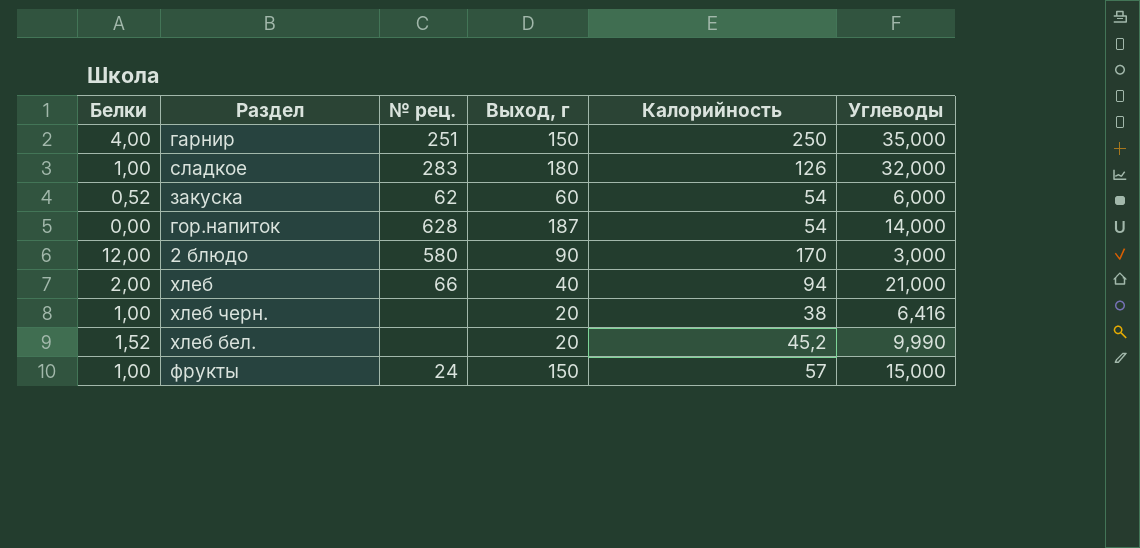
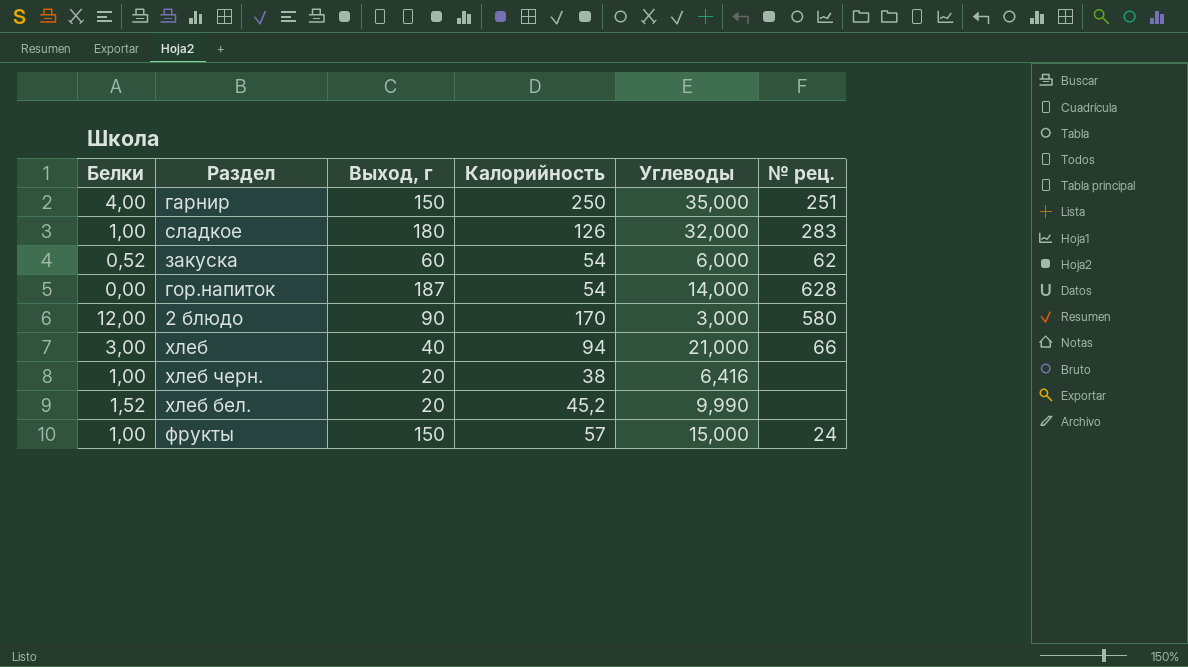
column № рец. | position: 3 -> 6
хлеб | Белки: 2,00 -> 3,00

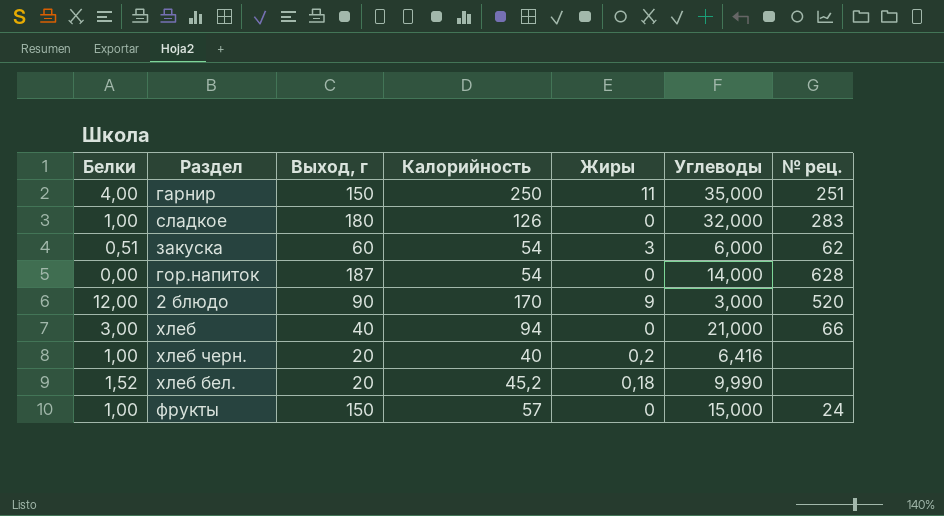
column Жиры | position: none -> 5
закуска | Белки: 0,52 -> 0,51
2 блюдо | № рец.: 580 -> 520
хлеб черн. | Калорийность: 38 -> 40

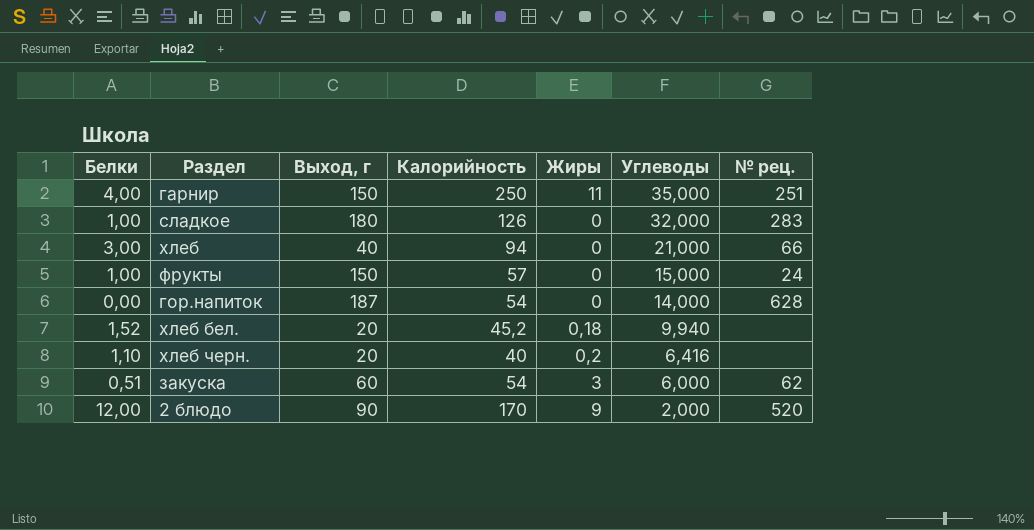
row order: none -> Углеводы descending
хлеб бел. | Углеводы: 9,990 -> 9,940
хлеб черн. | Белки: 1,00 -> 1,10
2 блюдо | Углеводы: 3,000 -> 2,000

